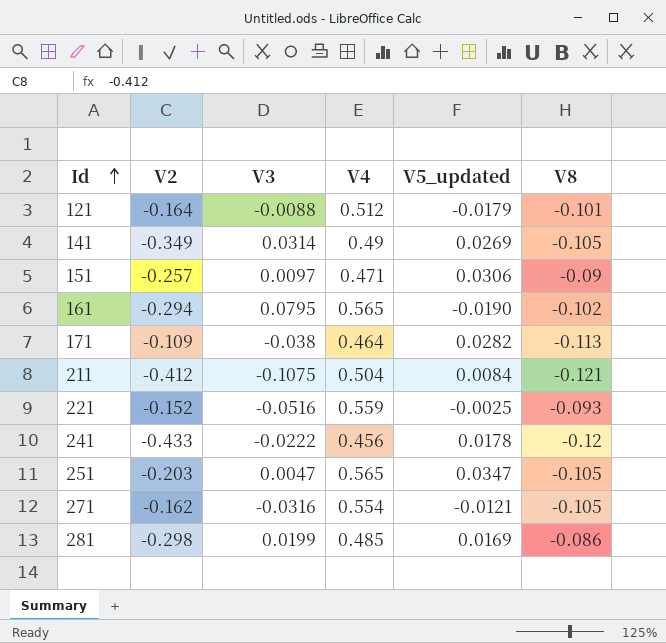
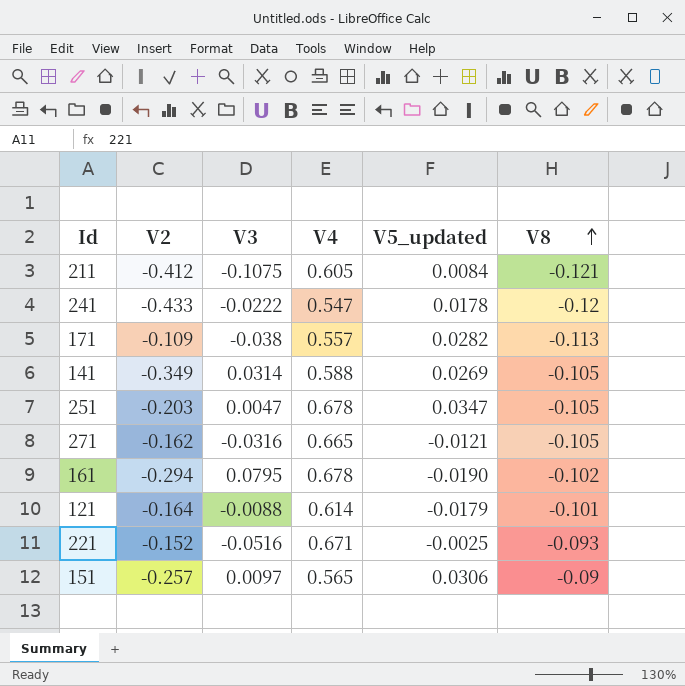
row order: Id ascending -> V8 ascending
row 281: -0.298 | 0.0199 | 0.485 | 0.0169 | -0.086 -> none
211 | V4: 0.504 -> 0.605
241 | V4: 0.456 -> 0.547
171 | V4: 0.464 -> 0.557
141 | V4: 0.49 -> 0.588
251 | V4: 0.565 -> 0.678
271 | V4: 0.554 -> 0.665
161 | V4: 0.565 -> 0.678
121 | V4: 0.512 -> 0.614
221 | V4: 0.559 -> 0.671
151 | V4: 0.471 -> 0.565

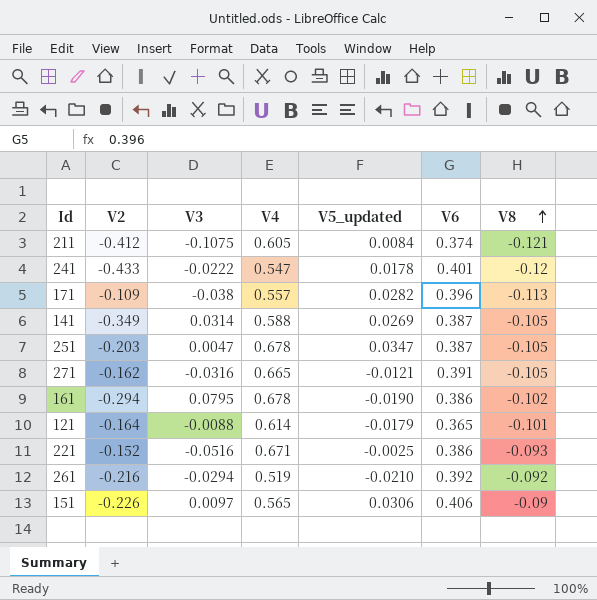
column V6 | position: none -> 6
row 261: none -> -0.216 | -0.0294 | 0.519 | -0.0210 | 0.392 | -0.092
151 | V2: -0.257 -> -0.226

